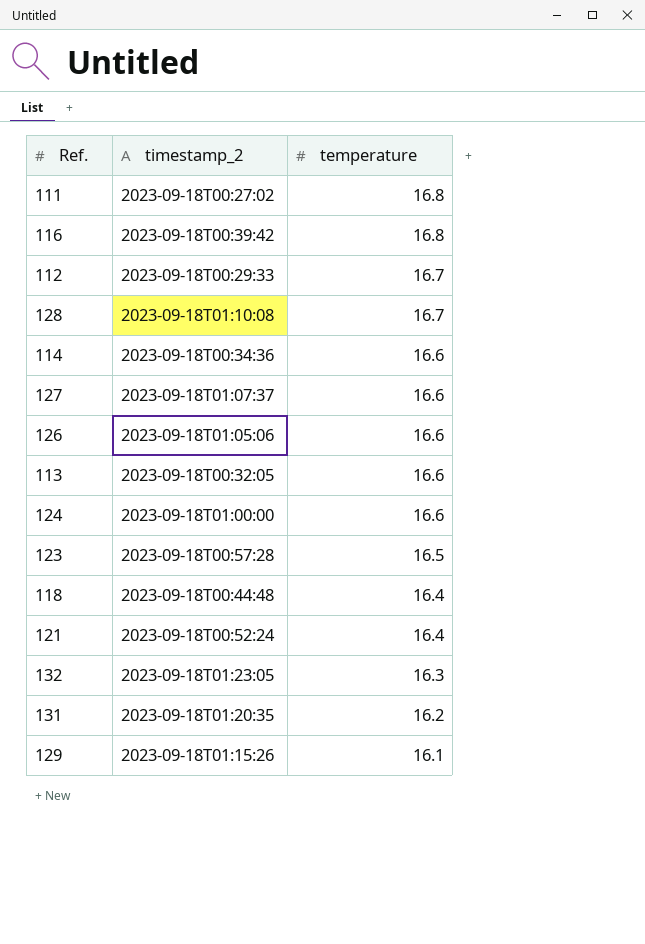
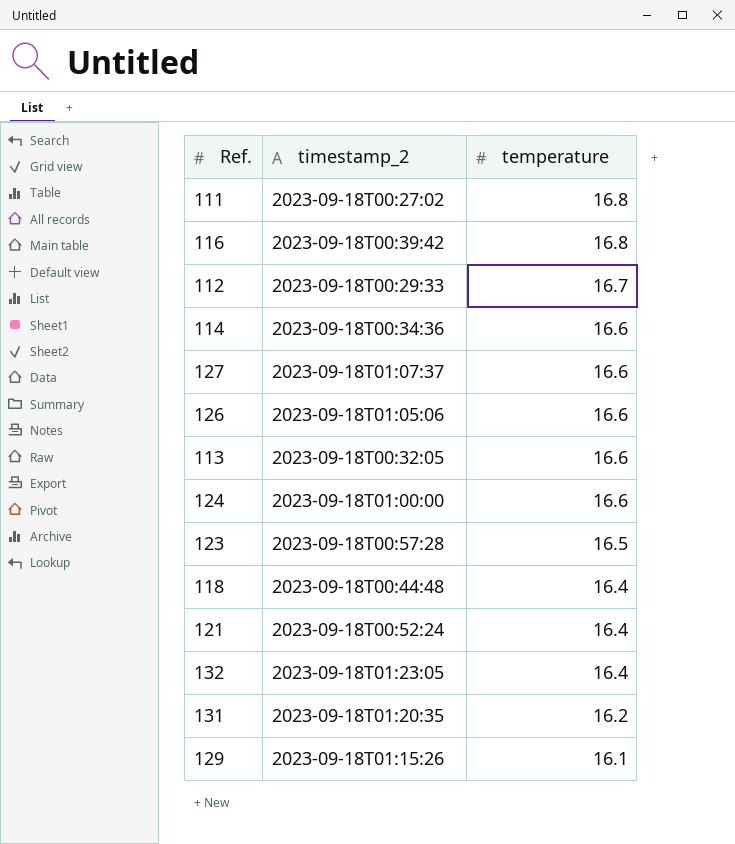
row 128: 2023-09-18T01:10:08 | 16.7 -> none
132 | temperature: 16.3 -> 16.4

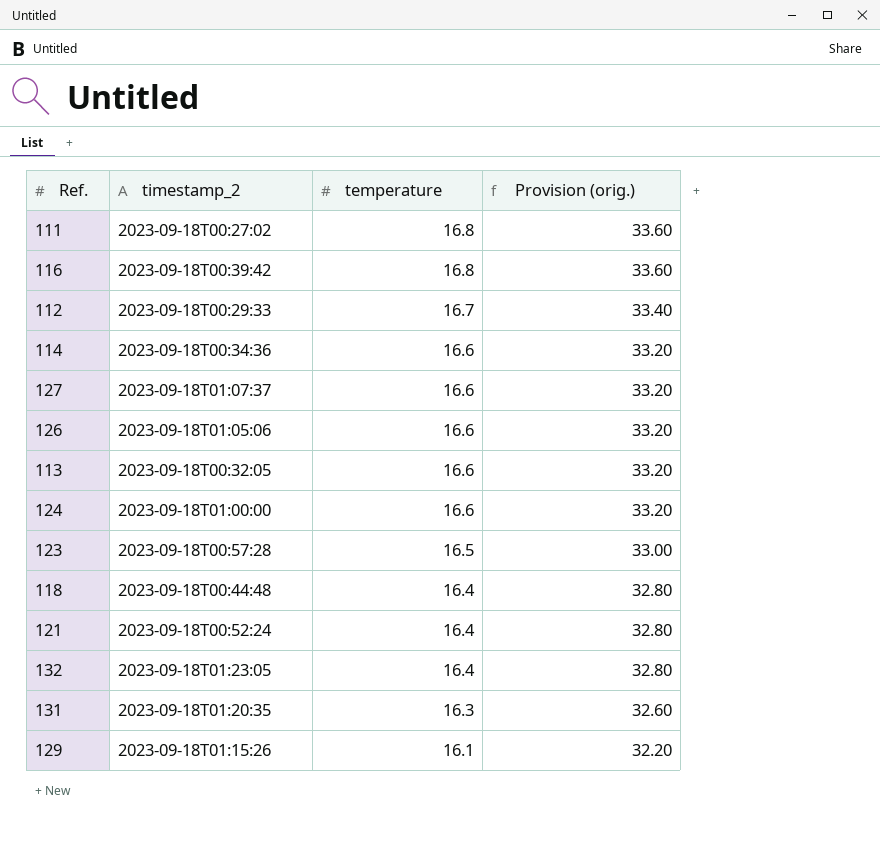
column Provision (orig.) | formula: none -> [temperature] * 2
131 | temperature: 16.2 -> 16.3

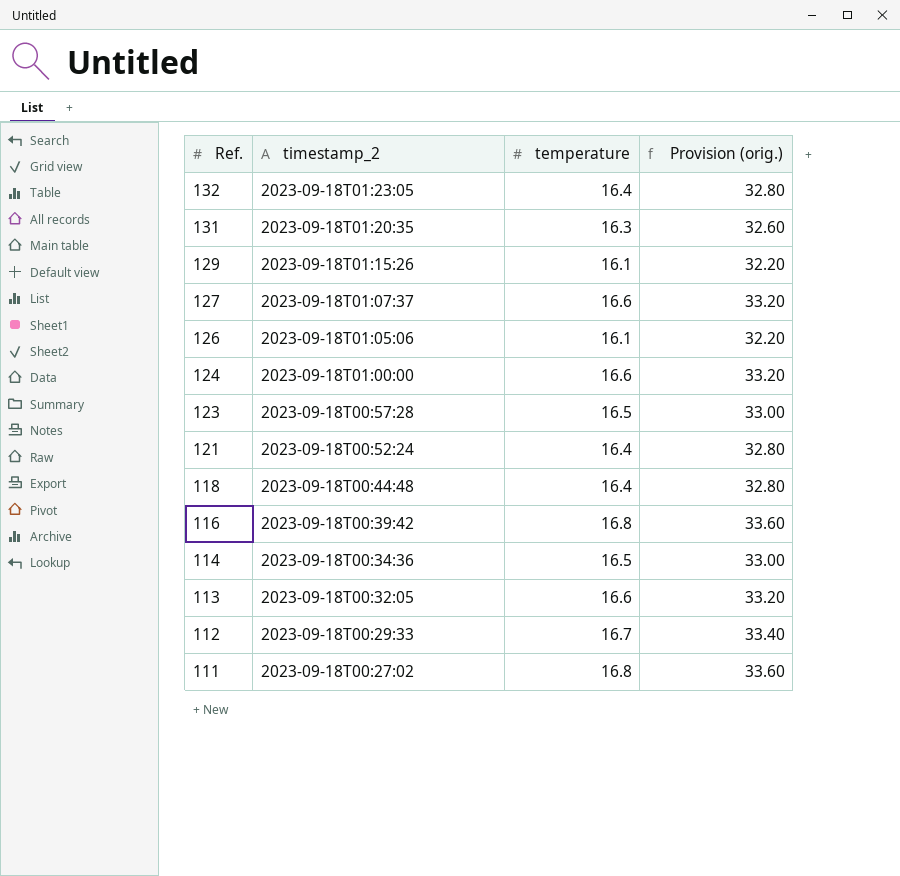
row order: temperature descending -> Ref. descending
126 | temperature: 16.6 -> 16.1
126 | Provision (orig.): 33.20 -> 32.20
114 | temperature: 16.6 -> 16.5
114 | Provision (orig.): 33.20 -> 33.00

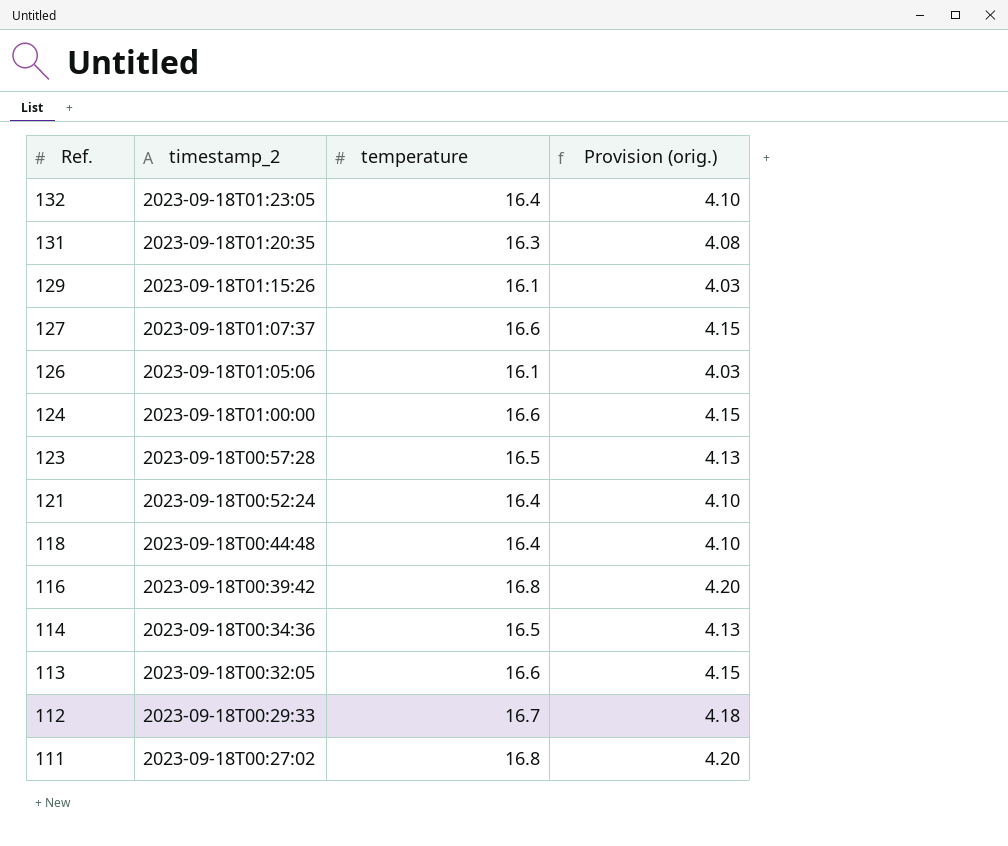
column Provision (orig.) | formula: [temperature] * 2 -> [temperature] * 0.25

